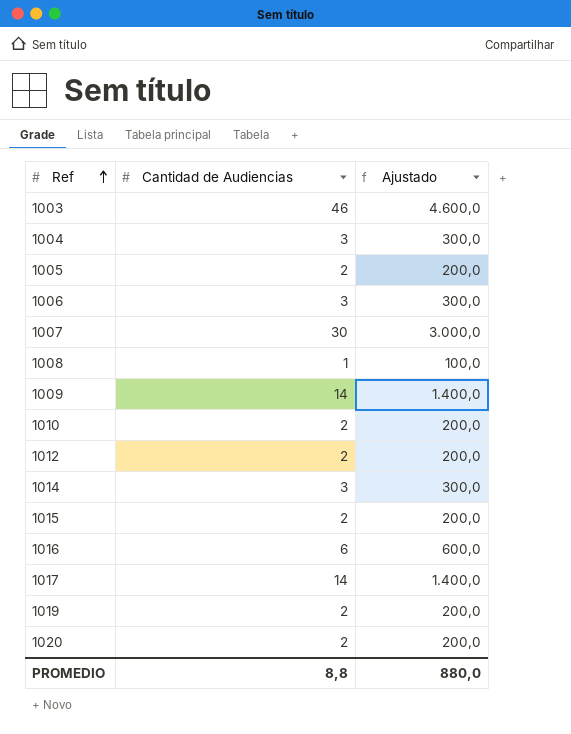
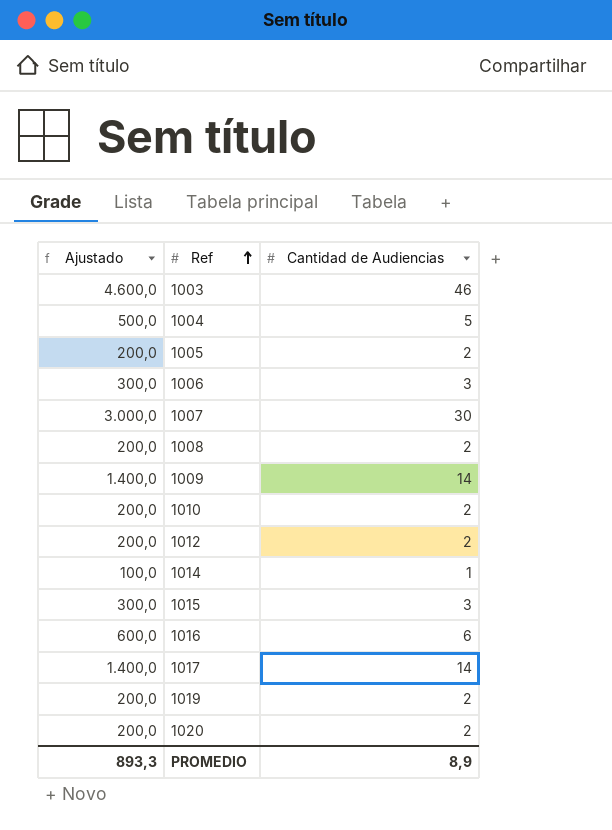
column Ajustado | position: 3 -> 1
1004 | Ajustado: 300,0 -> 500,0
1004 | Cantidad de Audiencias: 3 -> 5
1008 | Ajustado: 100,0 -> 200,0
1008 | Cantidad de Audiencias: 1 -> 2
1014 | Ajustado: 300,0 -> 100,0
1014 | Cantidad de Audiencias: 3 -> 1
1015 | Ajustado: 200,0 -> 300,0
1015 | Cantidad de Audiencias: 2 -> 3
PROMEDIO | Ajustado: 880,0 -> 893,3
PROMEDIO | Cantidad de Audiencias: 8,8 -> 8,9

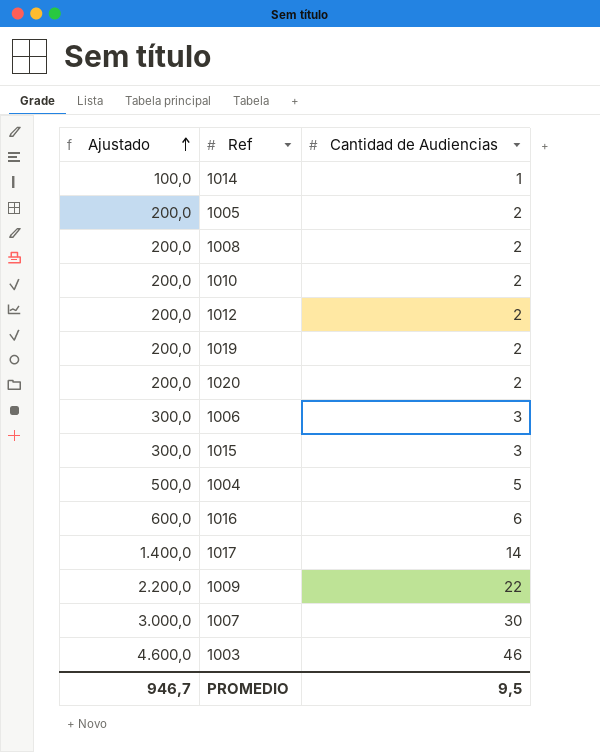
row order: Ref ascending -> Ajustado ascending
1009 | Ajustado: 1.400,0 -> 2.200,0
1009 | Cantidad de Audiencias: 14 -> 22
PROMEDIO | Ajustado: 893,3 -> 946,7
PROMEDIO | Cantidad de Audiencias: 8,9 -> 9,5

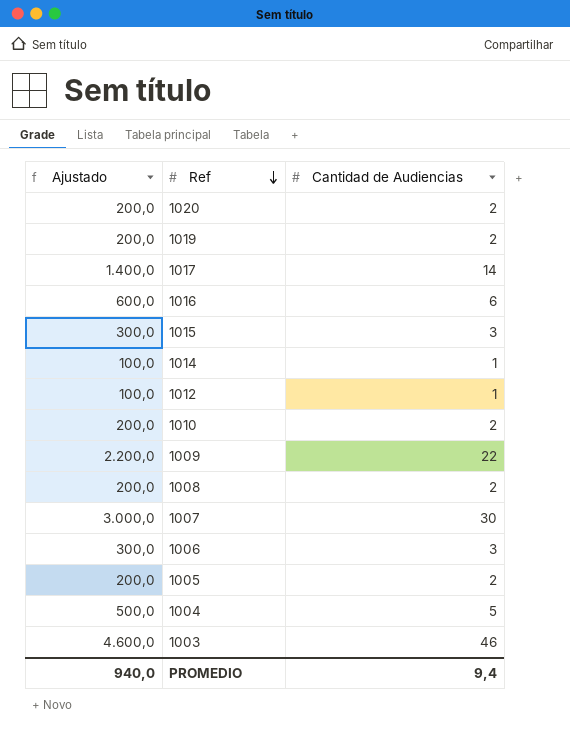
row order: Ajustado ascending -> Ref descending
1012 | Ajustado: 200,0 -> 100,0
1012 | Cantidad de Audiencias: 2 -> 1
PROMEDIO | Ajustado: 946,7 -> 940,0
PROMEDIO | Cantidad de Audiencias: 9,5 -> 9,4

